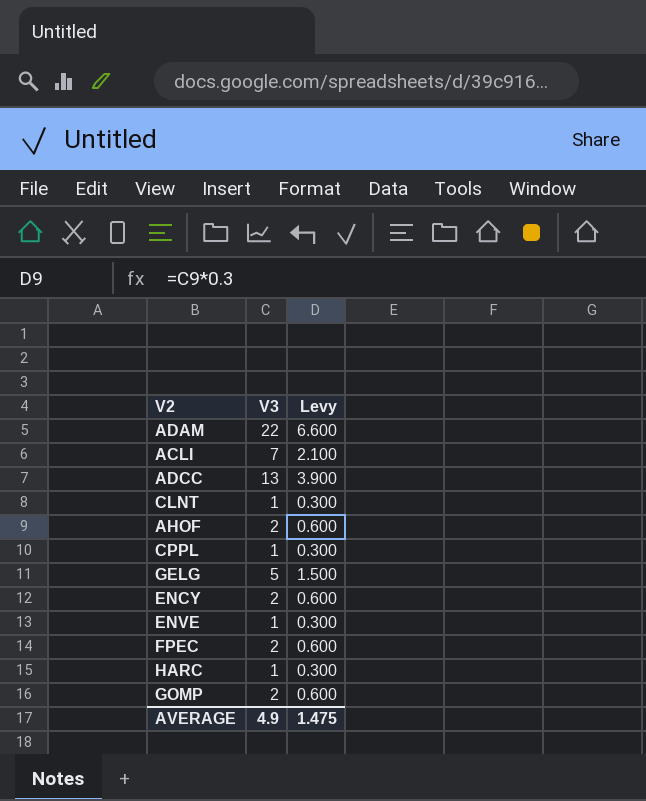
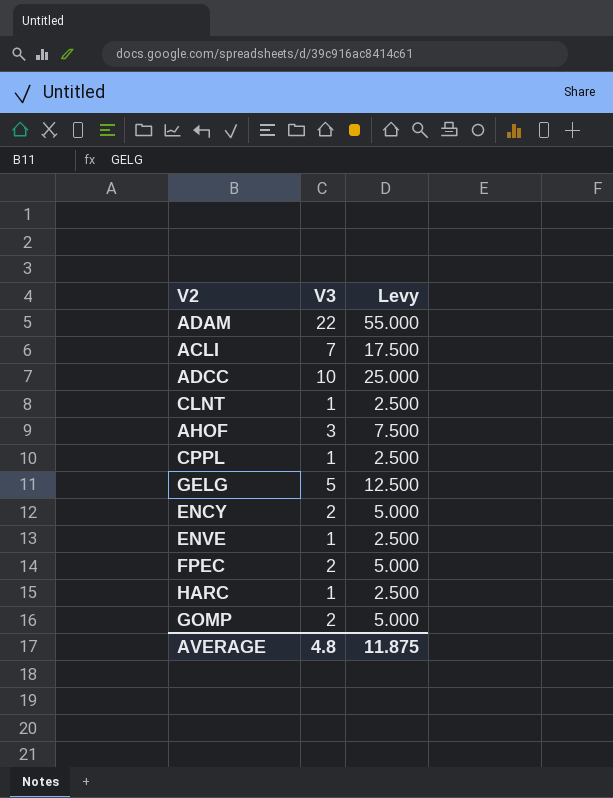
column Levy | formula: [V3] * 0.3 -> [V3] * 2.5
ADCC | V3: 13 -> 10
AHOF | V3: 2 -> 3
AVERAGE | V3: 4.9 -> 4.8
AVERAGE | Levy: 1.475 -> 11.875

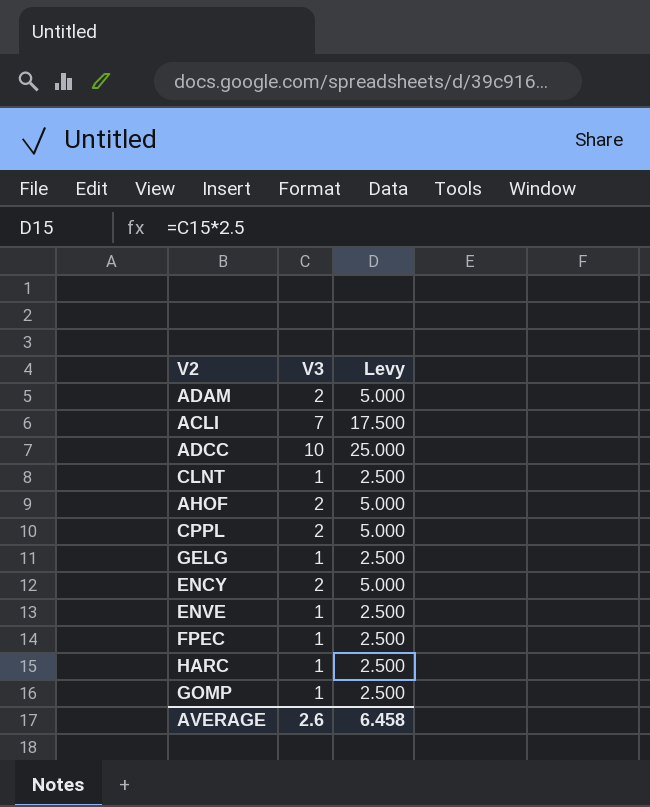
ADAM | V3: 22 -> 2
ADAM | Levy: 55.000 -> 5.000
AHOF | V3: 3 -> 2
AHOF | Levy: 7.500 -> 5.000
CPPL | V3: 1 -> 2
CPPL | Levy: 2.500 -> 5.000
GELG | V3: 5 -> 1
GELG | Levy: 12.500 -> 2.500
FPEC | V3: 2 -> 1
FPEC | Levy: 5.000 -> 2.500
GOMP | V3: 2 -> 1
GOMP | Levy: 5.000 -> 2.500
AVERAGE | V3: 4.8 -> 2.6
AVERAGE | Levy: 11.875 -> 6.458

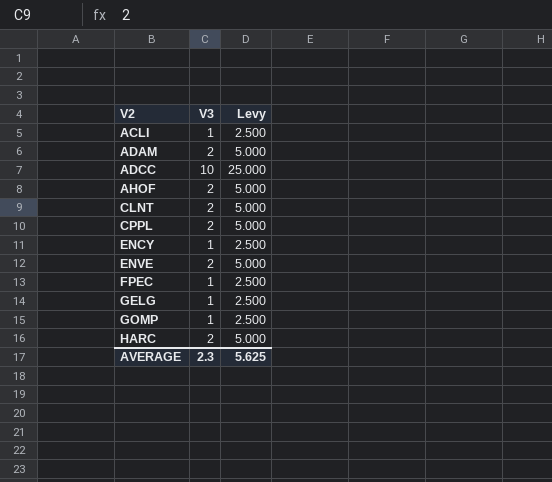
row order: none -> V2 ascending
ACLI | V3: 7 -> 1
ACLI | Levy: 17.500 -> 2.500
CLNT | V3: 1 -> 2
CLNT | Levy: 2.500 -> 5.000
ENCY | V3: 2 -> 1
ENCY | Levy: 5.000 -> 2.500
ENVE | V3: 1 -> 2
ENVE | Levy: 2.500 -> 5.000
HARC | V3: 1 -> 2
HARC | Levy: 2.500 -> 5.000
AVERAGE | V3: 2.6 -> 2.3
AVERAGE | Levy: 6.458 -> 5.625

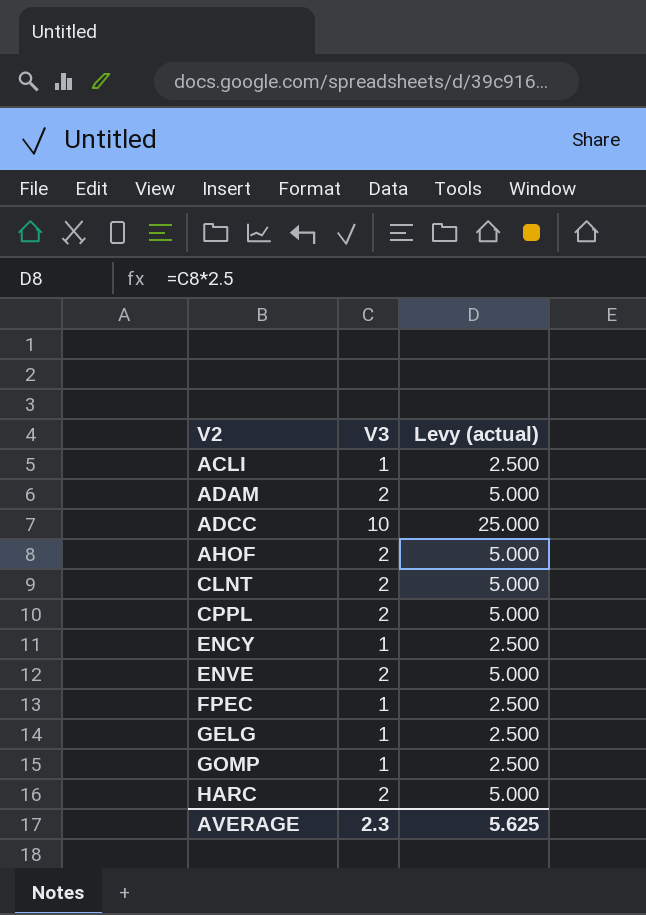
column name: Levy -> Levy (actual)

